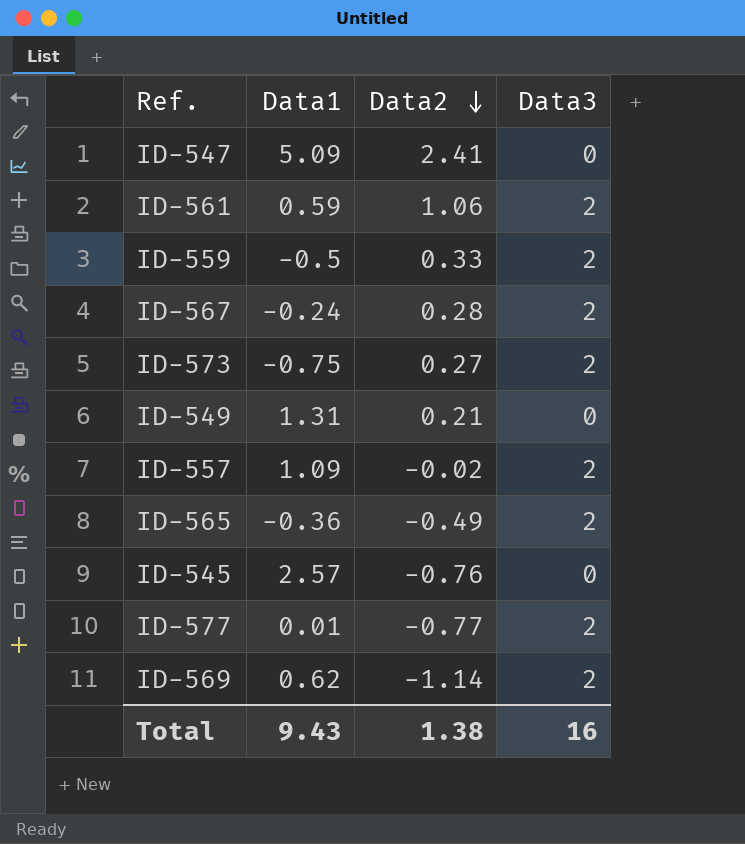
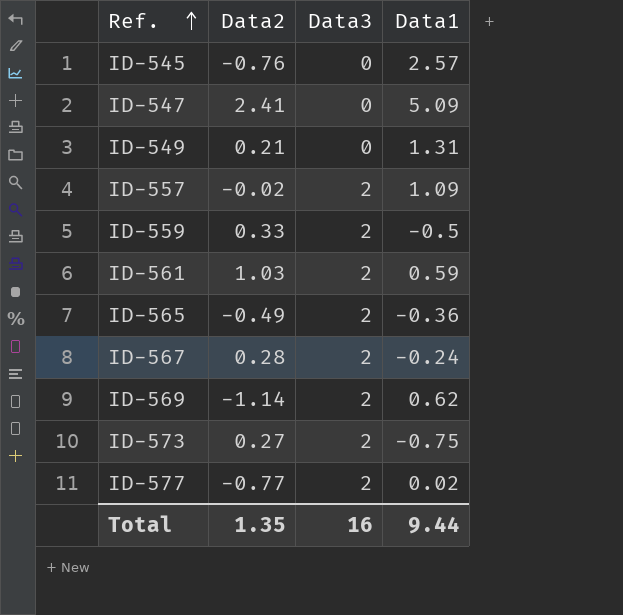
row order: Data2 descending -> Ref. ascending
column Data1 | position: 2 -> 4
ID-561 | Data2: 1.06 -> 1.03
ID-577 | Data1: 0.01 -> 0.02
Total | Data2: 1.38 -> 1.35
Total | Data1: 9.43 -> 9.44

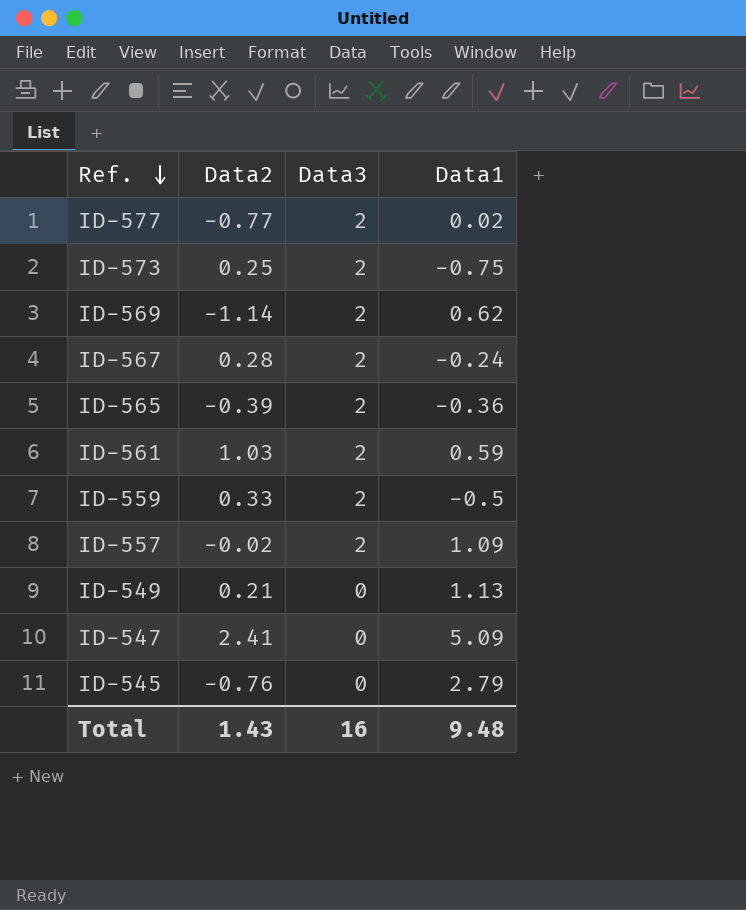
row order: Ref. ascending -> Ref. descending
ID-573 | Data2: 0.27 -> 0.25
ID-565 | Data2: -0.49 -> -0.39
ID-549 | Data1: 1.31 -> 1.13
ID-545 | Data1: 2.57 -> 2.79
Total | Data2: 1.35 -> 1.43
Total | Data1: 9.44 -> 9.48

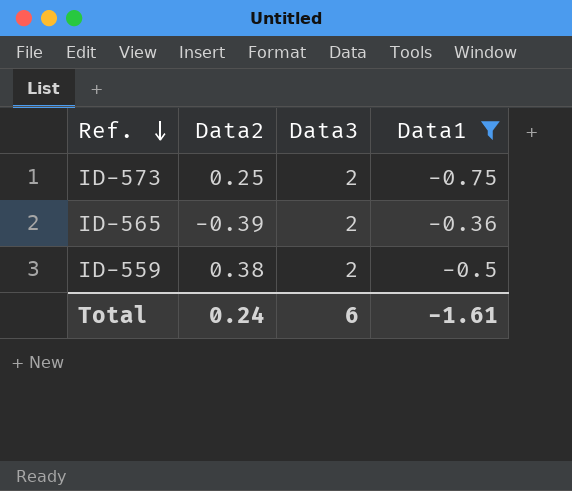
filter: none -> Data1 <= -0.36
ID-559 | Data2: 0.33 -> 0.38
Total | Data2: 1.43 -> 0.24
Total | Data3: 16 -> 6
Total | Data1: 9.48 -> -1.61

